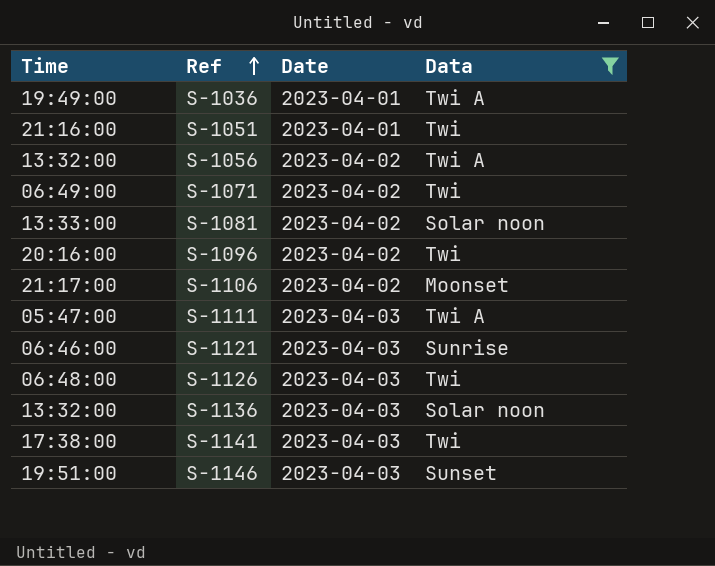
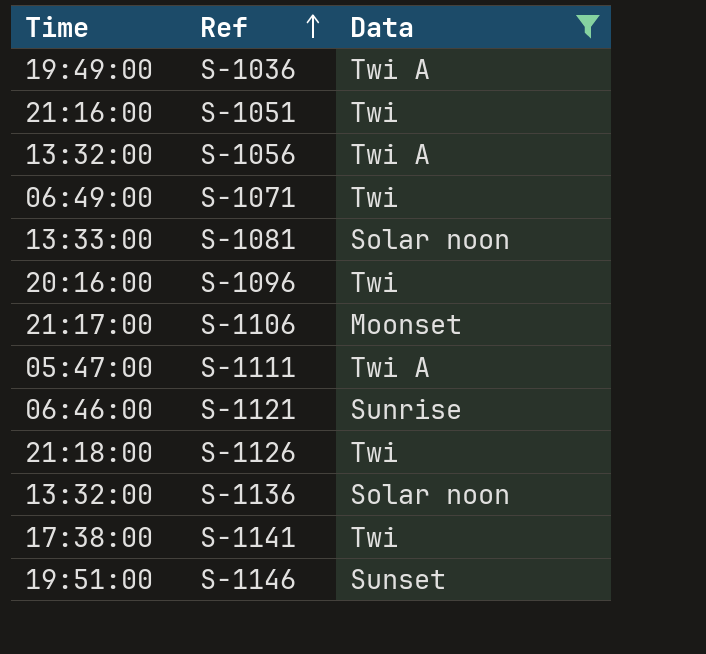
column Date | position: 3 -> none
S-1126 | Time: 06:48:00 -> 21:18:00

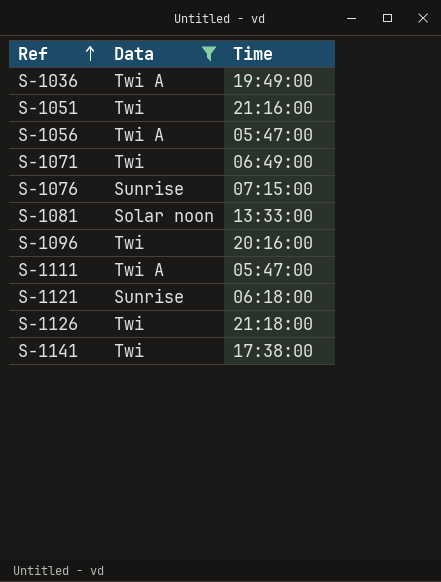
column Time | position: 1 -> 3
row S-1106: 21:17:00 | Moonset -> none
row S-1136: 13:32:00 | Solar noon -> none
row S-1146: 19:51:00 | Sunset -> none
S-1056 | Time: 13:32:00 -> 05:47:00
row S-1076: none -> Sunrise | 07:15:00
S-1121 | Time: 06:46:00 -> 06:18:00

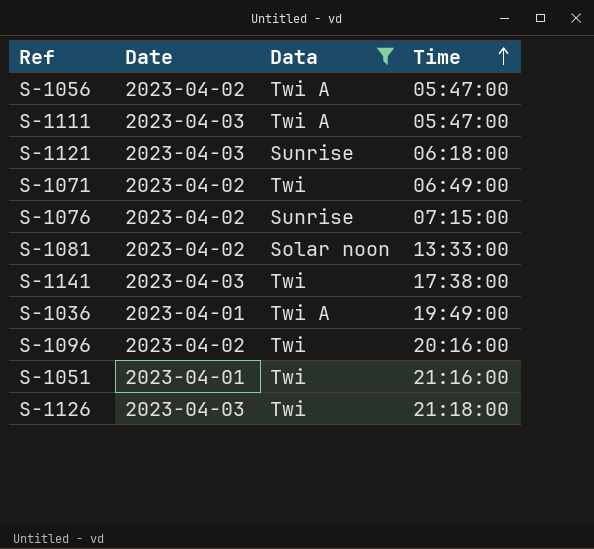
row order: Ref ascending -> Time ascending
column Date | position: none -> 2

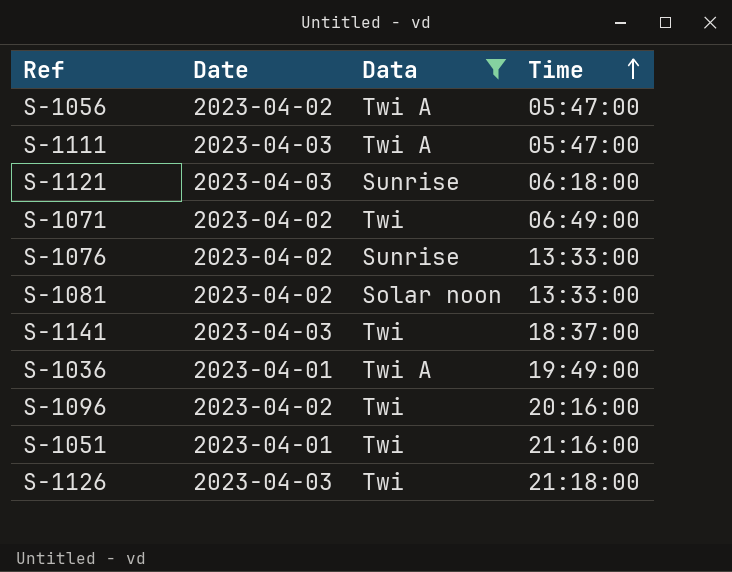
S-1076 | Time: 07:15:00 -> 13:33:00
S-1141 | Time: 17:38:00 -> 18:37:00

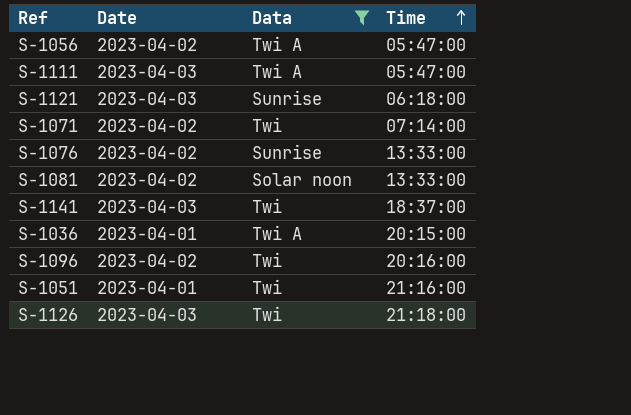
S-1071 | Time: 06:49:00 -> 07:14:00
S-1036 | Time: 19:49:00 -> 20:15:00

